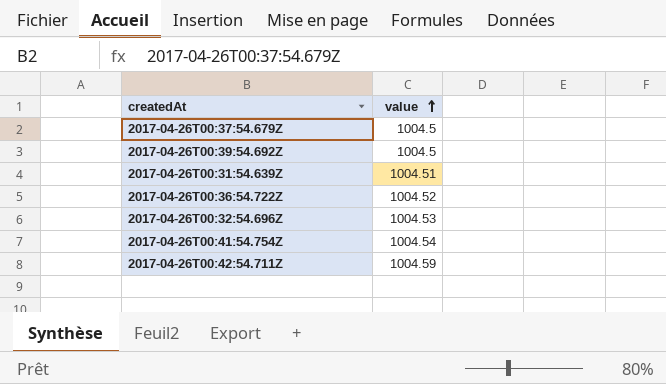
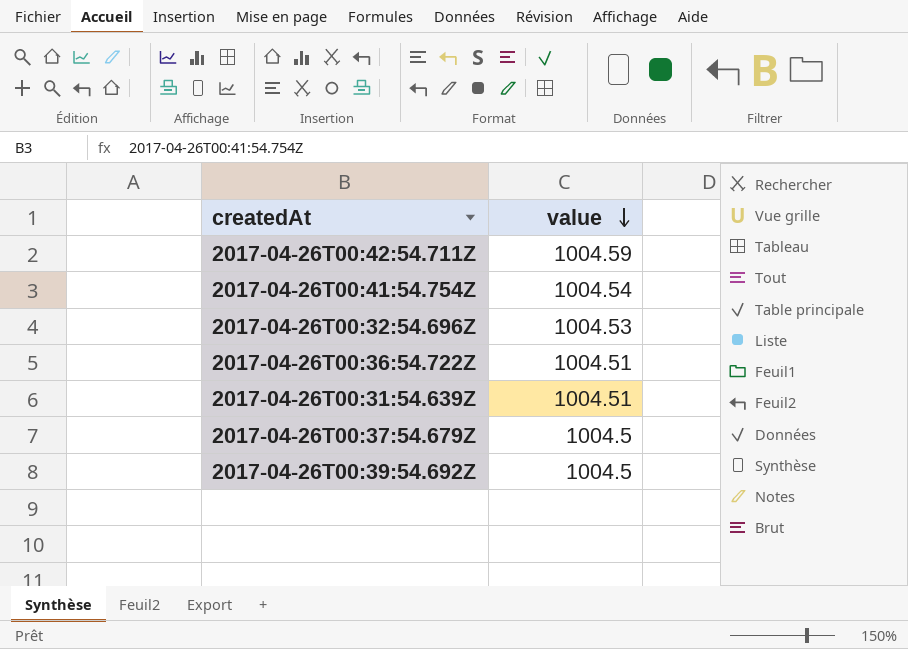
row order: value ascending -> value descending
2017-04-26T00:36:54.722Z | value: 1004.52 -> 1004.51

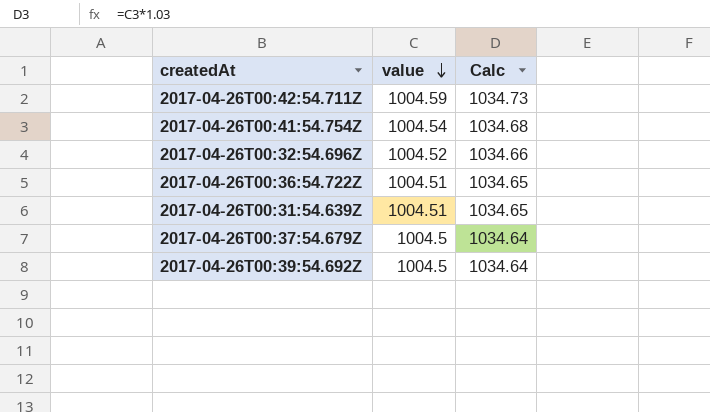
column Calc | formula: none -> [value] * 1.03
2017-04-26T00:32:54.696Z | value: 1004.53 -> 1004.52

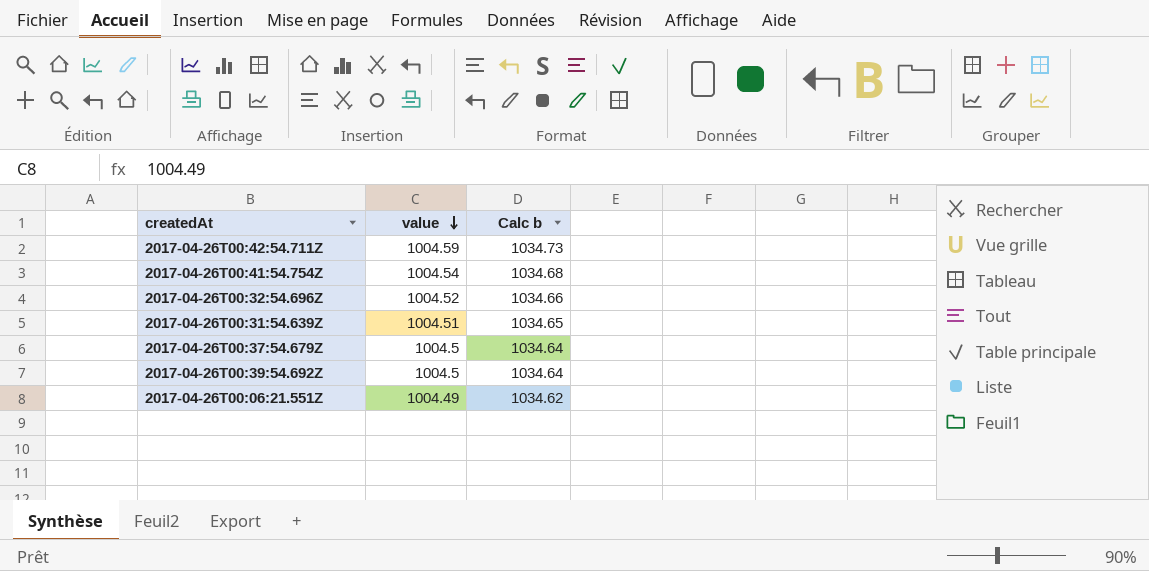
column name: Calc -> Calc b
row 2017-04-26T00:36:54.722Z: 1004.51 | 1034.65 -> none
row 2017-04-26T00:06:21.551Z: none -> 1004.49 | 1034.62

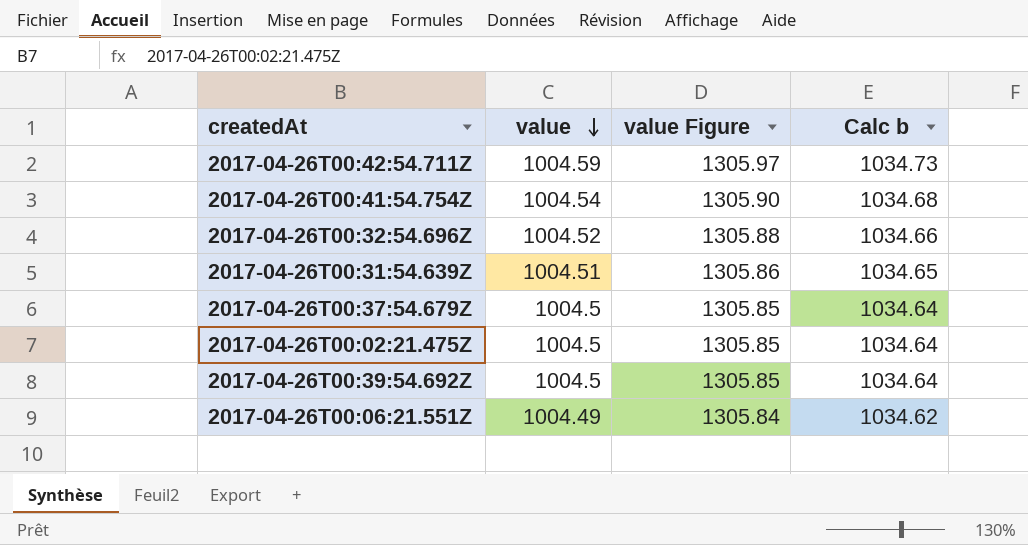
column value Figure | formula: none -> [value] * 1.3
row 2017-04-26T00:02:21.475Z: none -> 1004.5 | 1305.85 | 1034.64

